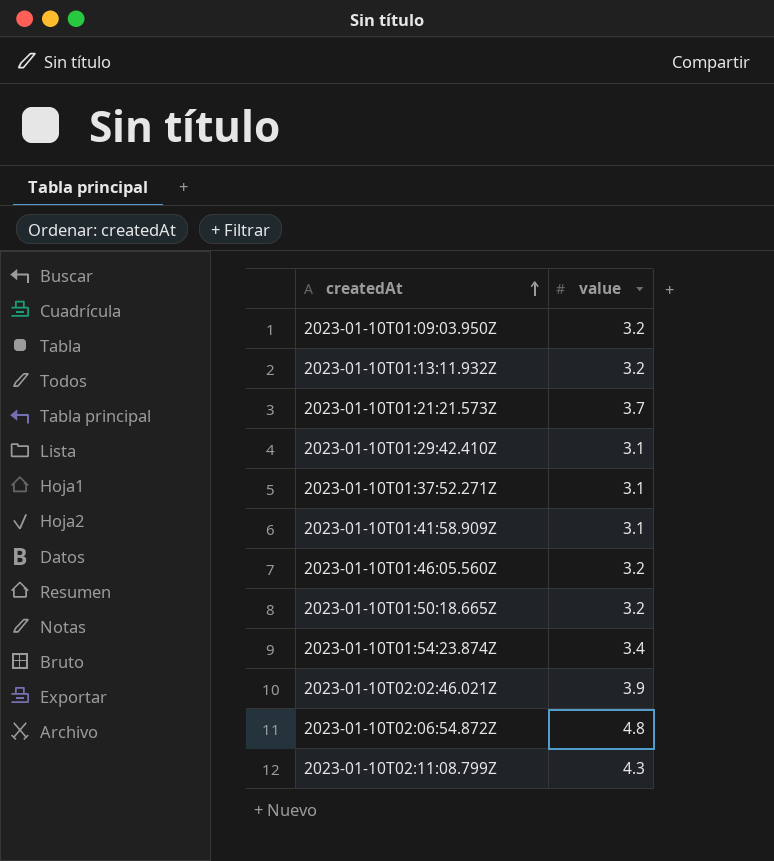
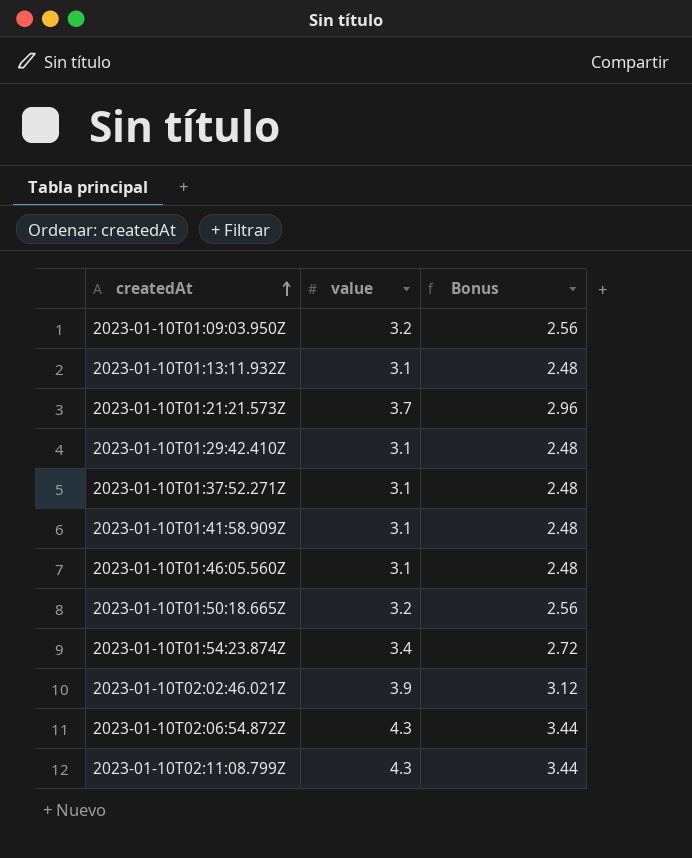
column Bonus | formula: none -> [value] * 0.8
2023-01-10T01:13:11.932Z | value: 3.2 -> 3.1
2023-01-10T01:46:05.560Z | value: 3.2 -> 3.1
2023-01-10T02:06:54.872Z | value: 4.8 -> 4.3

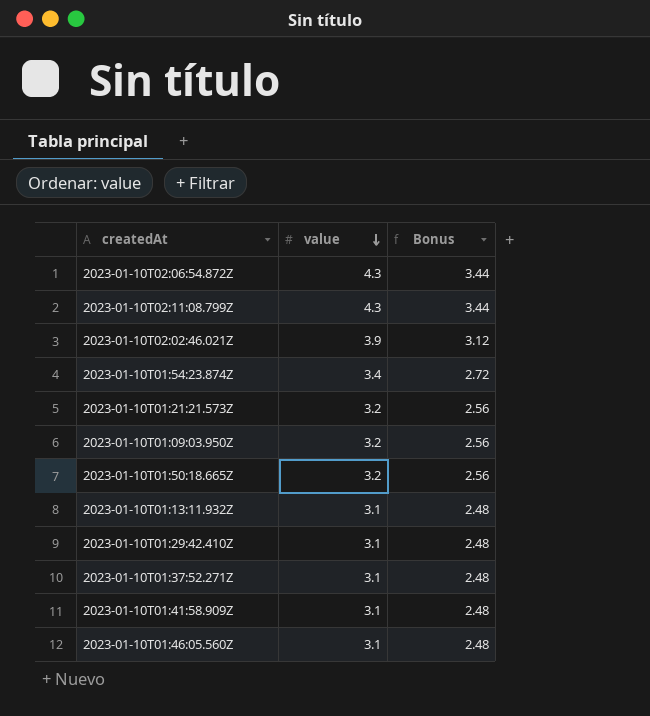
row order: createdAt ascending -> value descending
2023-01-10T01:21:21.573Z | value: 3.7 -> 3.2
2023-01-10T01:21:21.573Z | Bonus: 2.96 -> 2.56

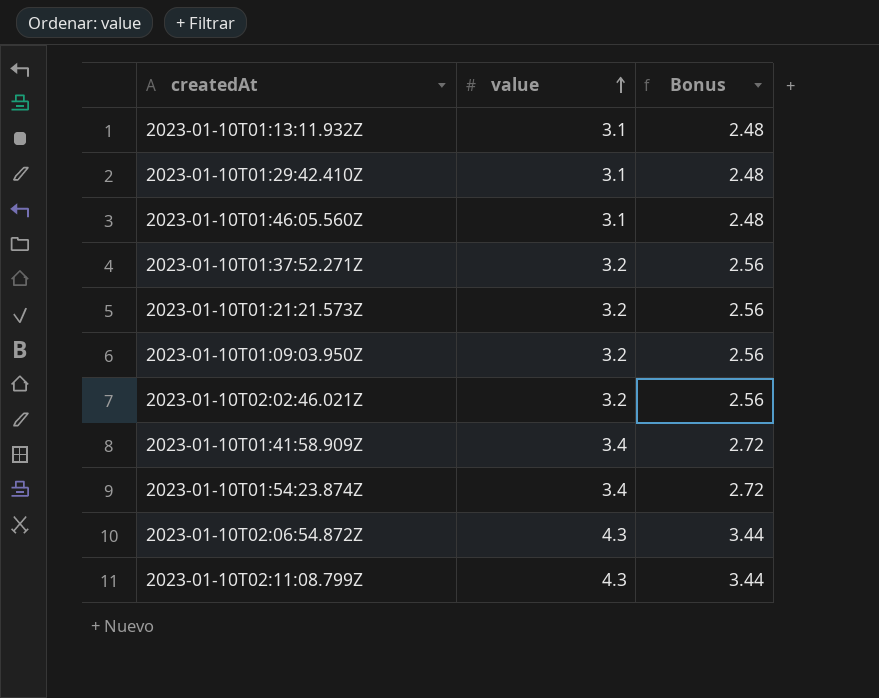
row order: value descending -> value ascending
row 2023-01-10T01:50:18.665Z: 3.2 | 2.56 -> none
2023-01-10T01:37:52.271Z | value: 3.1 -> 3.2
2023-01-10T01:37:52.271Z | Bonus: 2.48 -> 2.56
2023-01-10T02:02:46.021Z | value: 3.9 -> 3.2
2023-01-10T02:02:46.021Z | Bonus: 3.12 -> 2.56
2023-01-10T01:41:58.909Z | value: 3.1 -> 3.4
2023-01-10T01:41:58.909Z | Bonus: 2.48 -> 2.72

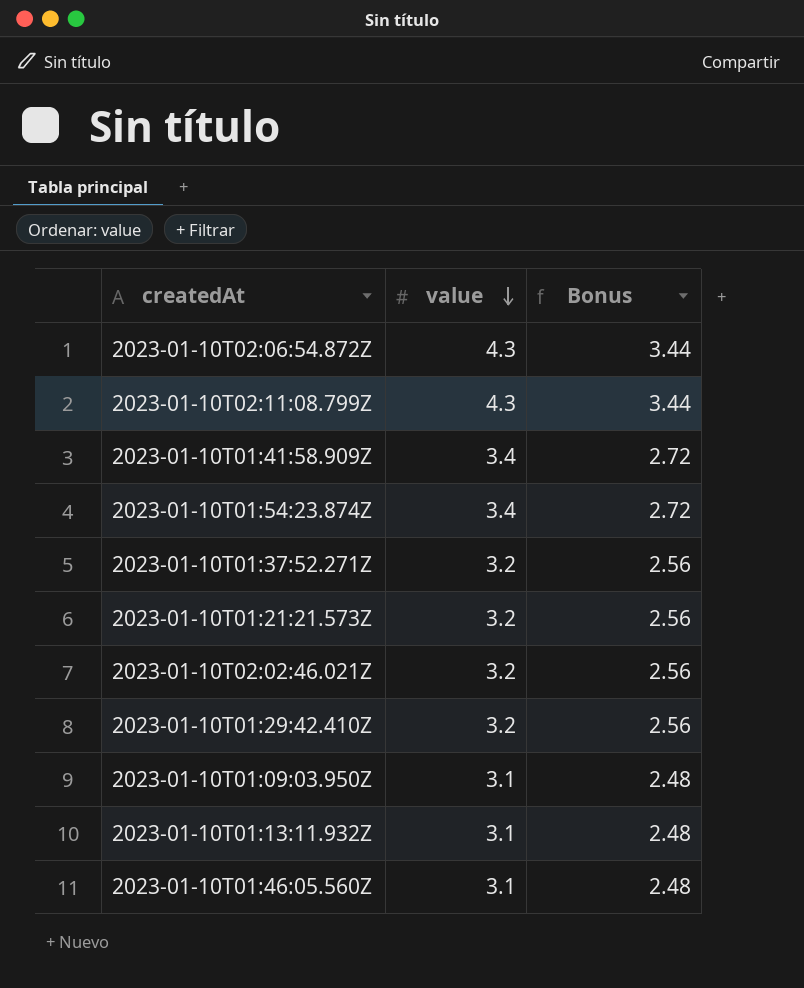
row order: value ascending -> value descending
2023-01-10T01:29:42.410Z | value: 3.1 -> 3.2
2023-01-10T01:29:42.410Z | Bonus: 2.48 -> 2.56
2023-01-10T01:09:03.950Z | value: 3.2 -> 3.1
2023-01-10T01:09:03.950Z | Bonus: 2.56 -> 2.48

